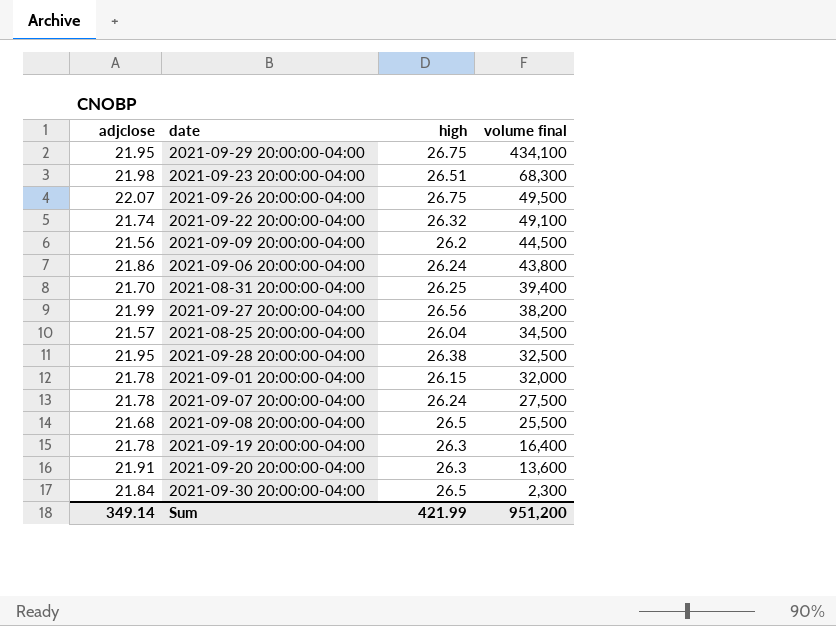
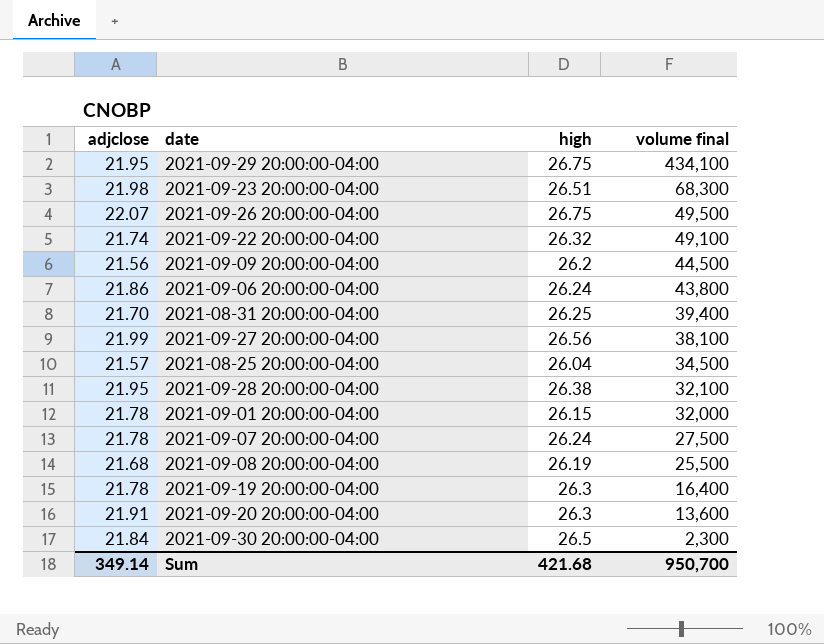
2021-09-27 20:00:00-04:00 | volume final: 38,200 -> 38,100
2021-09-28 20:00:00-04:00 | volume final: 32,500 -> 32,100
2021-09-08 20:00:00-04:00 | high: 26.5 -> 26.19
Sum | high: 421.99 -> 421.68
Sum | volume final: 951,200 -> 950,700

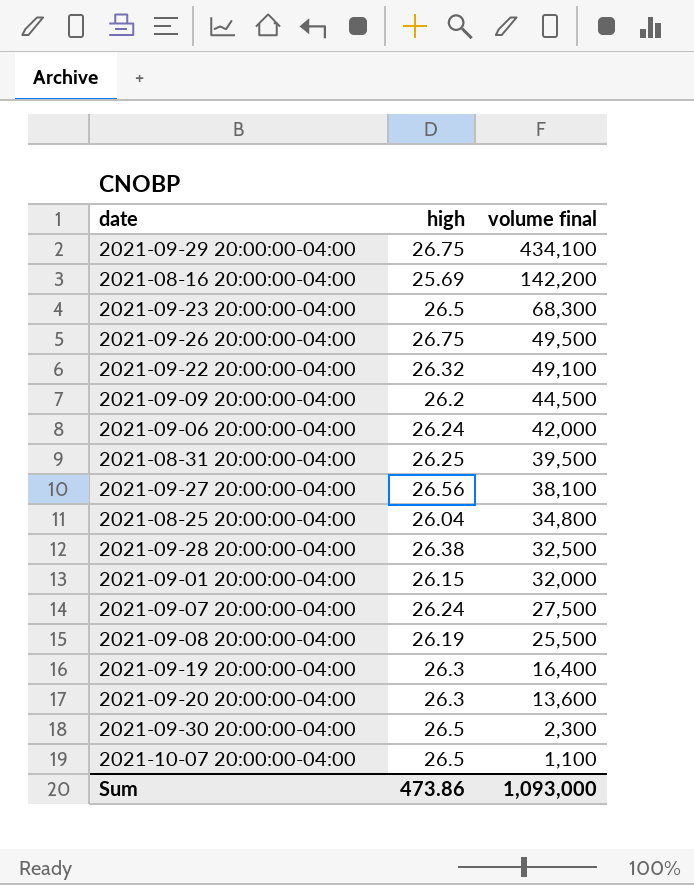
column adjclose | position: 1 -> none
row 2021-08-16 20:00:00-04:00: none -> 25.69 | 142,200
2021-09-23 20:00:00-04:00 | high: 26.51 -> 26.5
2021-09-06 20:00:00-04:00 | volume final: 43,800 -> 42,000
2021-08-31 20:00:00-04:00 | volume final: 39,400 -> 39,500
2021-08-25 20:00:00-04:00 | volume final: 34,500 -> 34,800
2021-09-28 20:00:00-04:00 | volume final: 32,100 -> 32,500
row 2021-10-07 20:00:00-04:00: none -> 26.5 | 1,100
Sum | high: 421.68 -> 473.86
Sum | volume final: 950,700 -> 1,093,000

